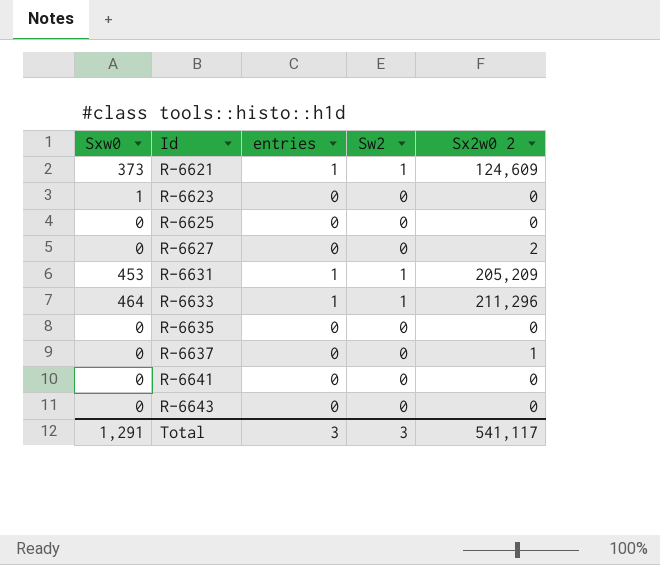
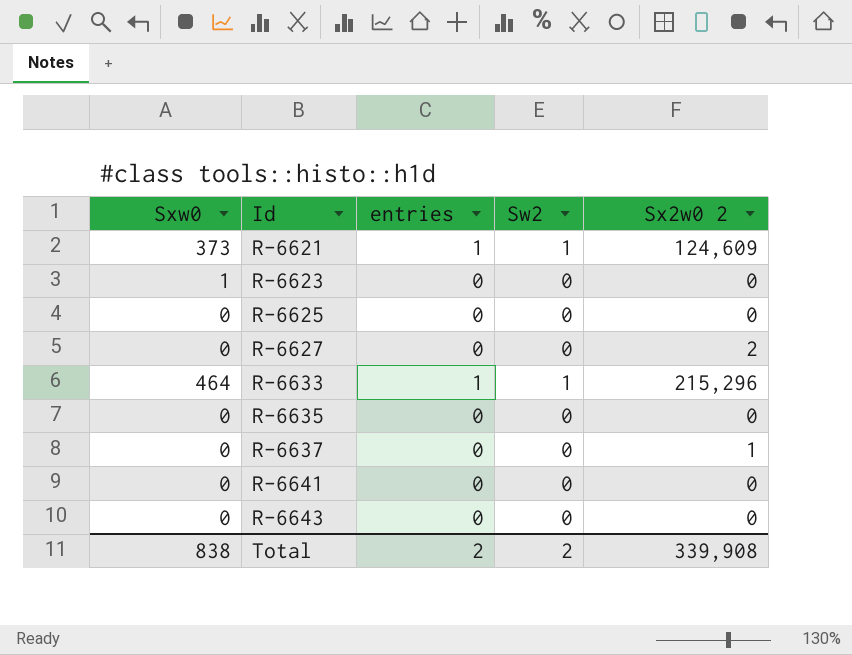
row R-6631: 453 | 1 | 1 | 205,209 -> none
R-6633 | Sx2w0 2: 211,296 -> 215,296
Total | Sxw0: 1,291 -> 838
Total | entries: 3 -> 2
Total | Sw2: 3 -> 2
Total | Sx2w0 2: 541,117 -> 339,908

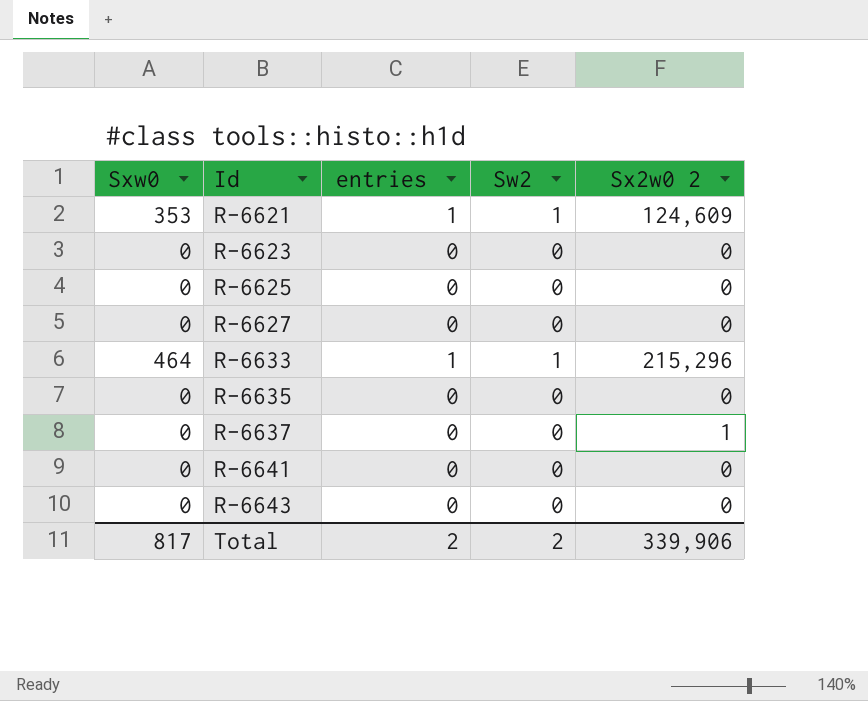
R-6621 | Sxw0: 373 -> 353
R-6623 | Sxw0: 1 -> 0
R-6627 | Sx2w0 2: 2 -> 0
Total | Sxw0: 838 -> 817
Total | Sx2w0 2: 339,908 -> 339,906

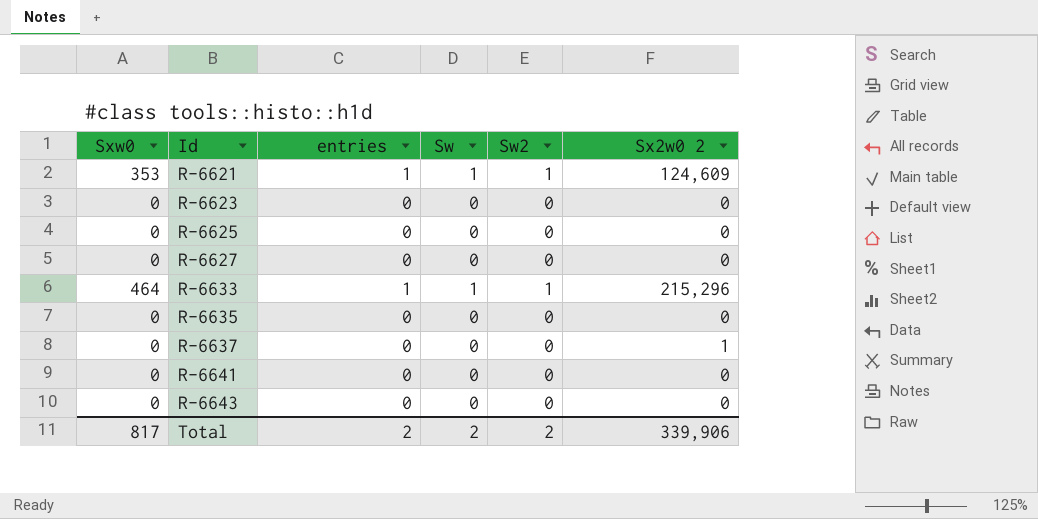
column Sw | position: none -> 4

